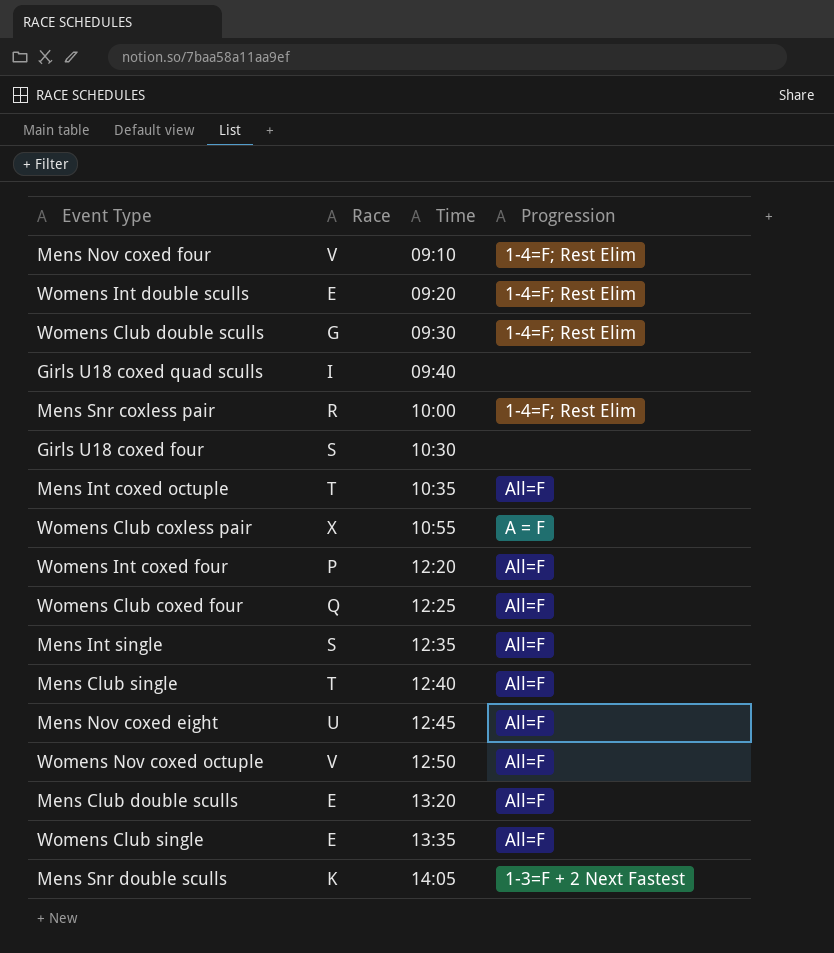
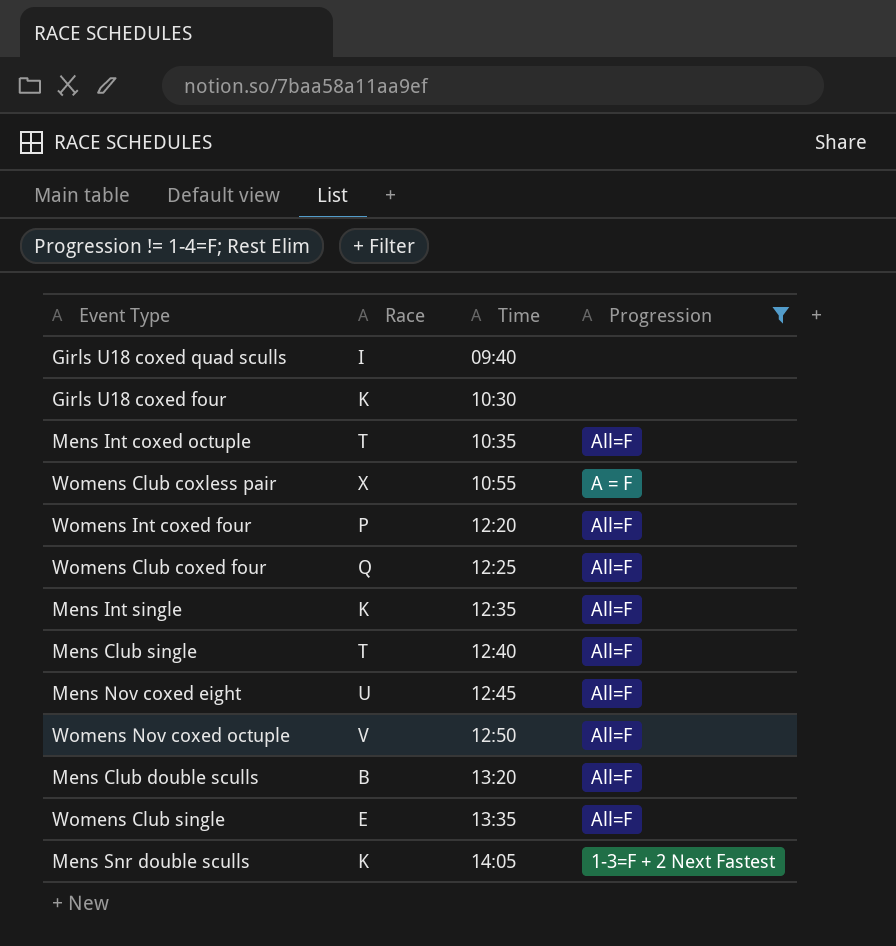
filter: none -> Progression != 1-4=F; Rest Elim
Girls U18 coxed four | Race: S -> K
Mens Int single | Race: S -> K
Mens Club double sculls | Race: E -> B

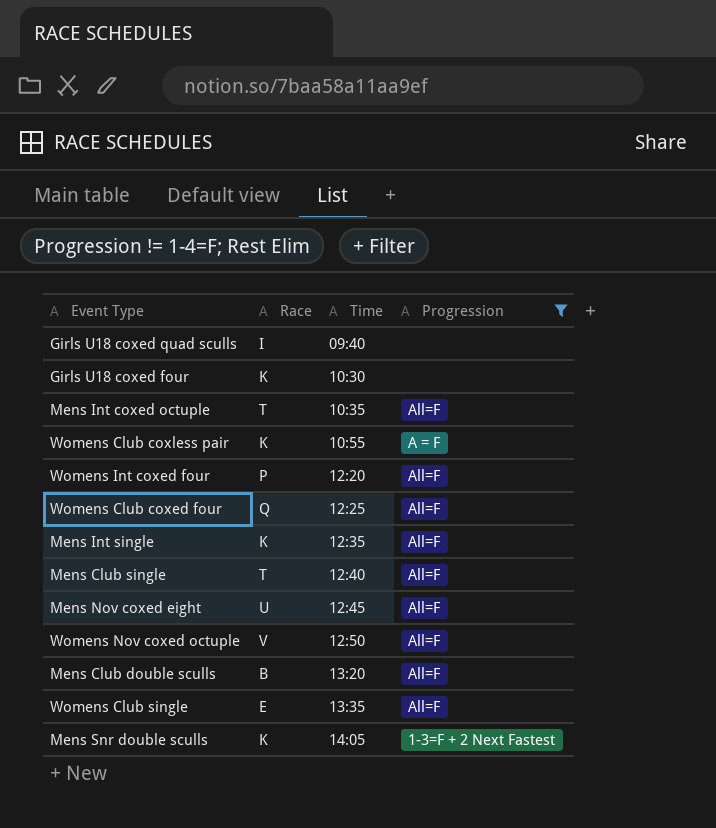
Womens Club coxless pair | Race: X -> K

